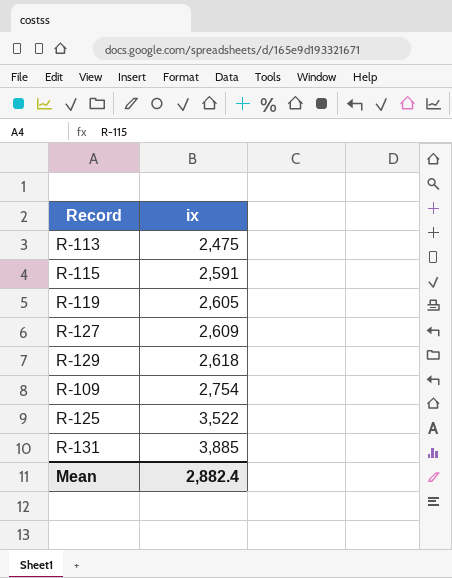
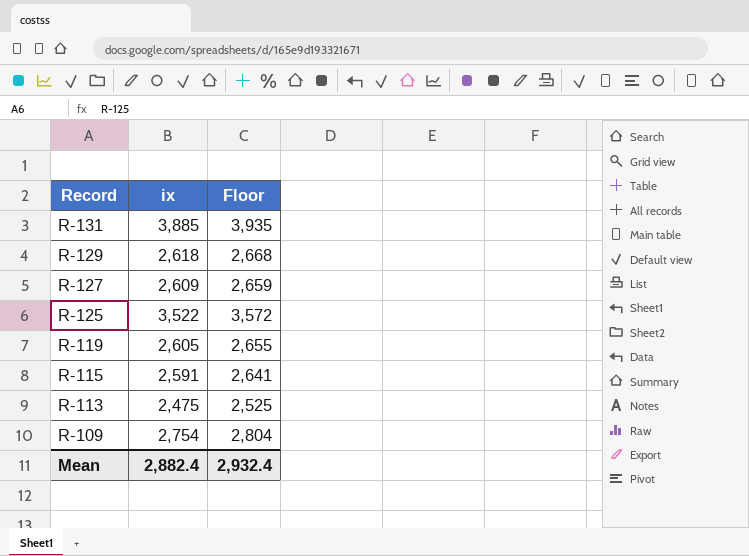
row order: ix ascending -> Record descending
column Floor | formula: none -> [ix] + 50

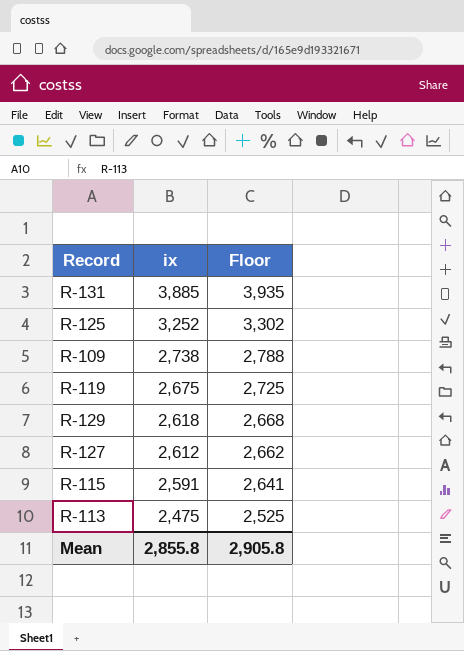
row order: Record descending -> ix descending
R-125 | ix: 3,522 -> 3,252
R-125 | Floor: 3,572 -> 3,302
R-109 | ix: 2,754 -> 2,738
R-109 | Floor: 2,804 -> 2,788
R-119 | ix: 2,605 -> 2,675
R-119 | Floor: 2,655 -> 2,725
R-127 | ix: 2,609 -> 2,612
R-127 | Floor: 2,659 -> 2,662
Mean | ix: 2,882.4 -> 2,855.8
Mean | Floor: 2,932.4 -> 2,905.8

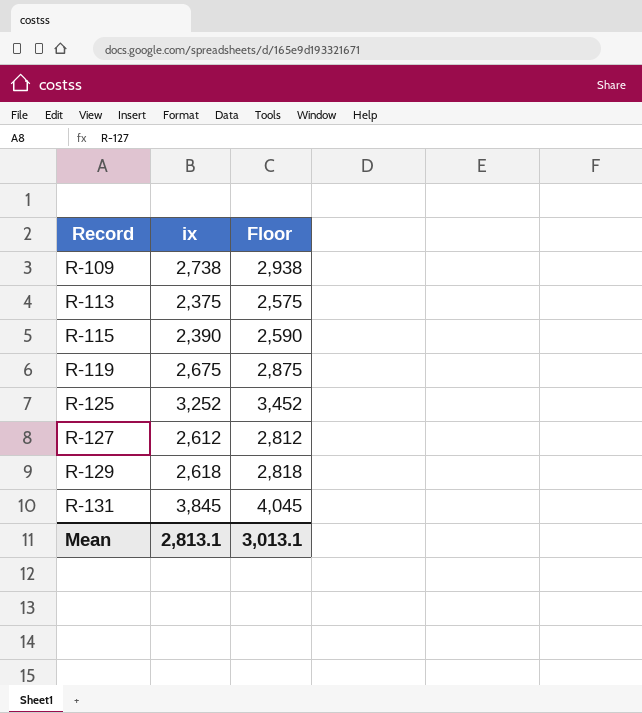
row order: ix descending -> Record ascending
column Floor | formula: [ix] + 50 -> [ix] + 200
R-113 | ix: 2,475 -> 2,375
R-115 | ix: 2,591 -> 2,390
R-131 | ix: 3,885 -> 3,845
Mean | ix: 2,855.8 -> 2,813.1
Mean | Floor: 2,905.8 -> 3,013.1

